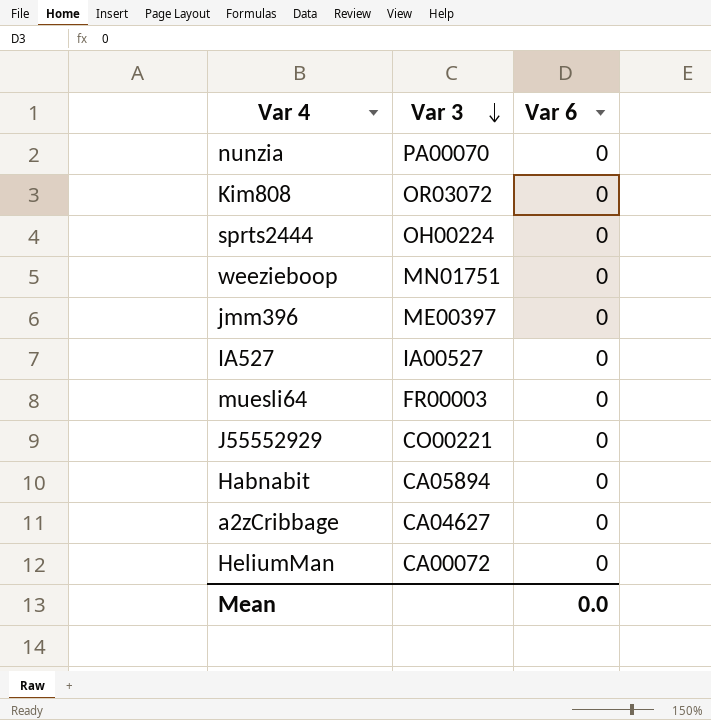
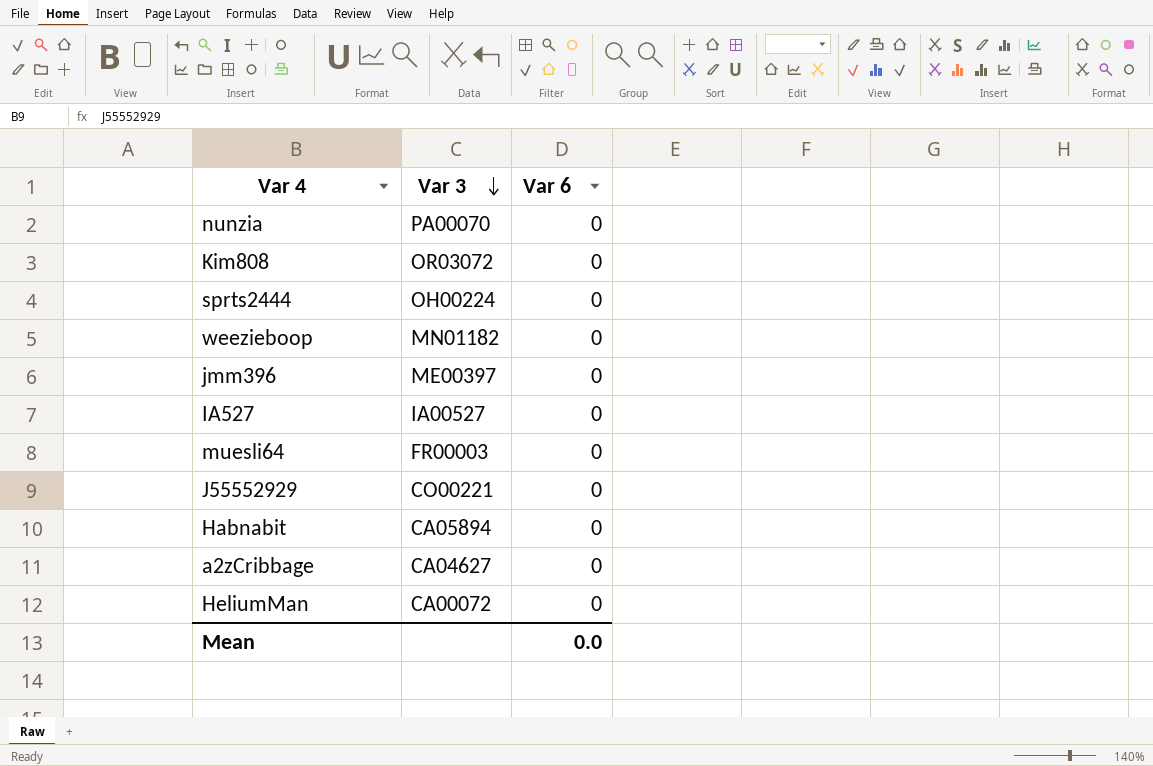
weezieboop | Var 3: MN01751 -> MN01182

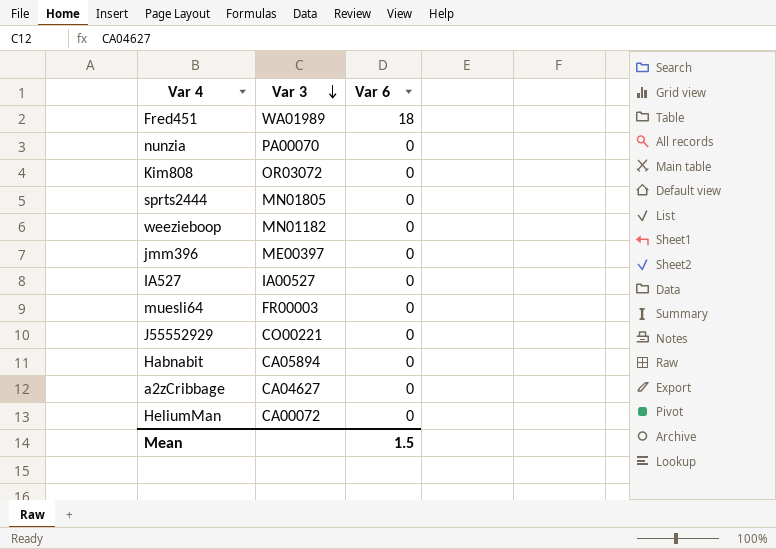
row Fred451: none -> WA01989 | 18
sprts2444 | Var 3: OH00224 -> MN01805
Mean | Var 6: 0.0 -> 1.5

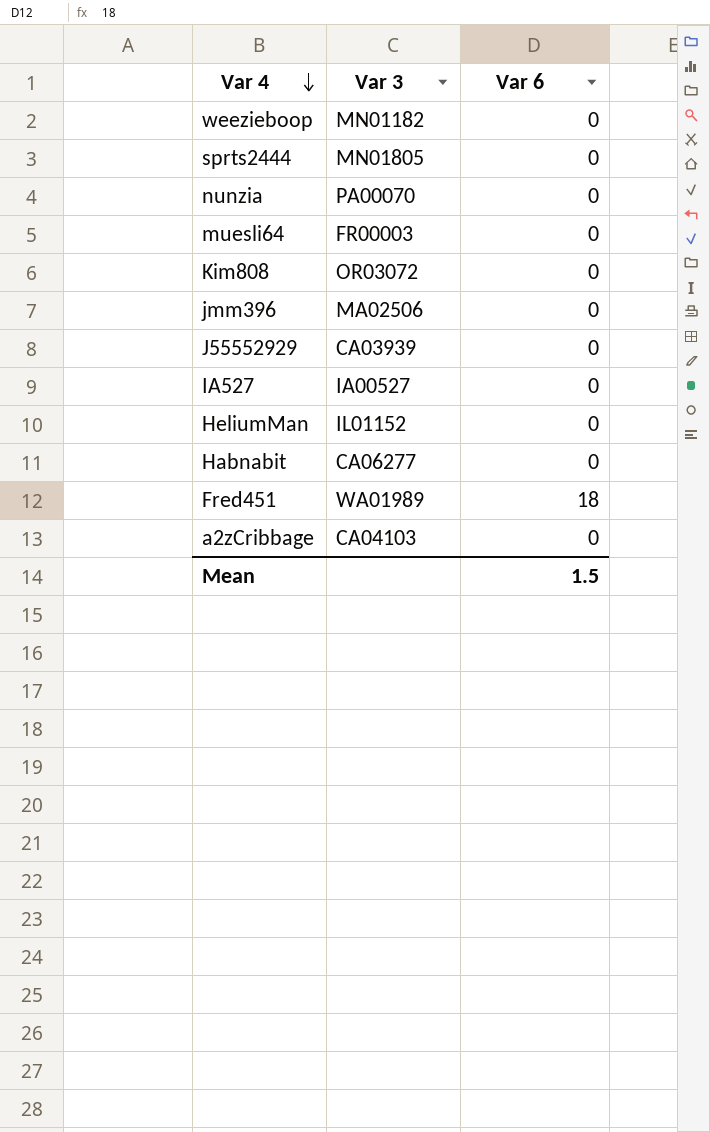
row order: Var 3 descending -> Var 4 descending
jmm396 | Var 3: ME00397 -> MA02506
J55552929 | Var 3: CO00221 -> CA03939
HeliumMan | Var 3: CA00072 -> IL01152
Habnabit | Var 3: CA05894 -> CA06277
a2zCribbage | Var 3: CA04627 -> CA04103

